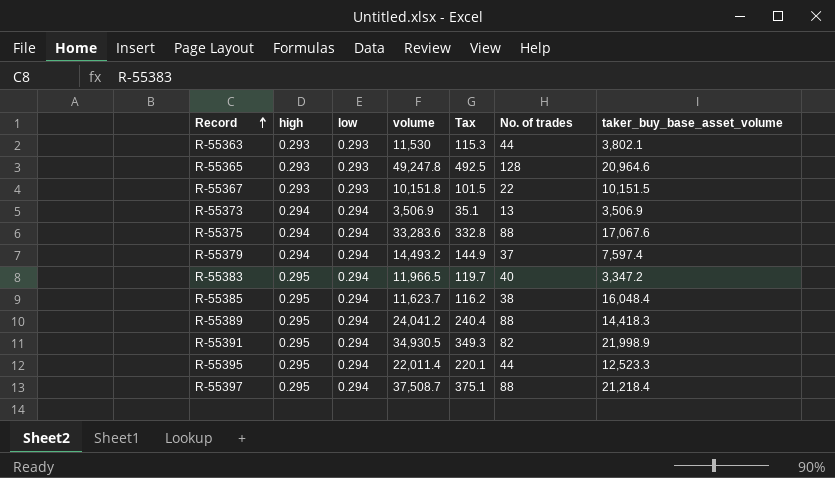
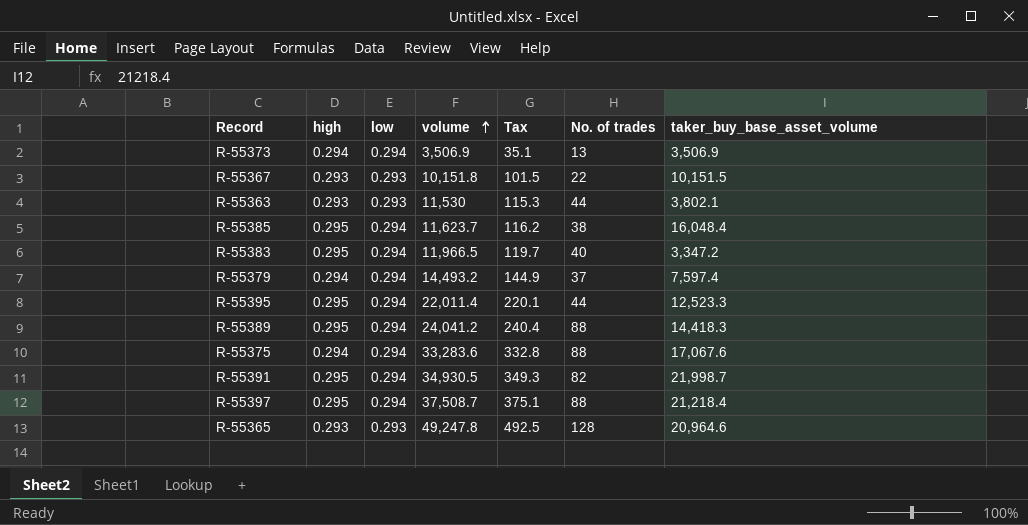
row order: Record ascending -> volume ascending
R-55391 | taker_buy_base_asset_volume: 21,998.9 -> 21,998.7

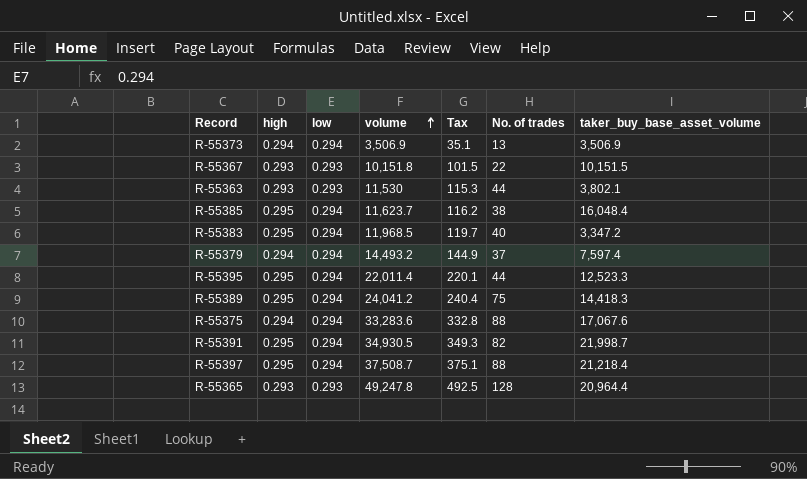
R-55383 | volume: 11,966.5 -> 11,968.5
R-55389 | No. of trades: 88 -> 75
R-55365 | taker_buy_base_asset_volume: 20,964.6 -> 20,964.4

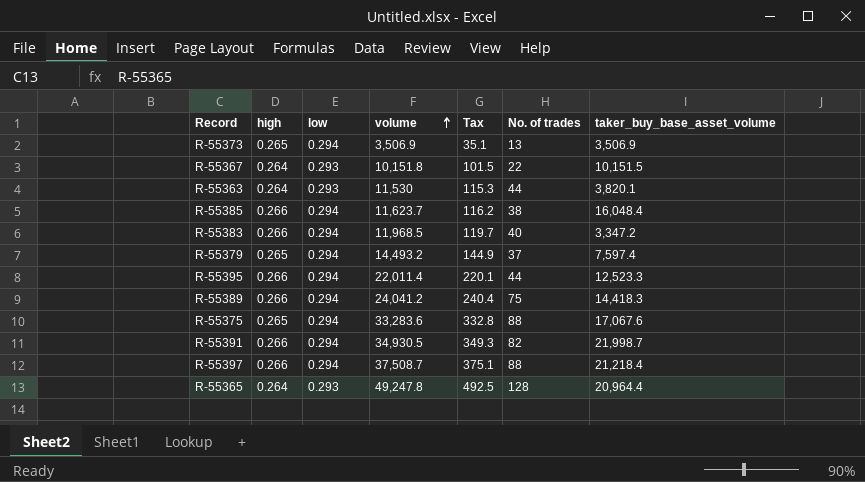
R-55373 | high: 0.294 -> 0.265
R-55367 | high: 0.293 -> 0.264
R-55363 | high: 0.293 -> 0.264
R-55363 | taker_buy_base_asset_volume: 3,802.1 -> 3,820.1
R-55385 | high: 0.295 -> 0.266
R-55383 | high: 0.295 -> 0.266
R-55379 | high: 0.294 -> 0.265
R-55395 | high: 0.295 -> 0.266
R-55389 | high: 0.295 -> 0.266
R-55375 | high: 0.294 -> 0.265
R-55391 | high: 0.295 -> 0.266
R-55397 | high: 0.295 -> 0.266
R-55365 | high: 0.293 -> 0.264

